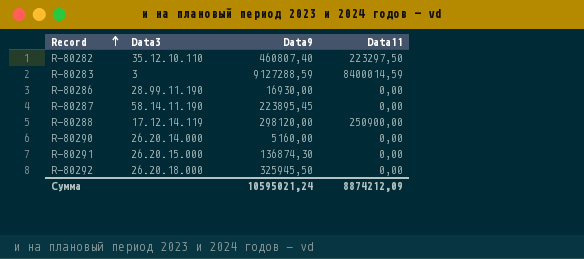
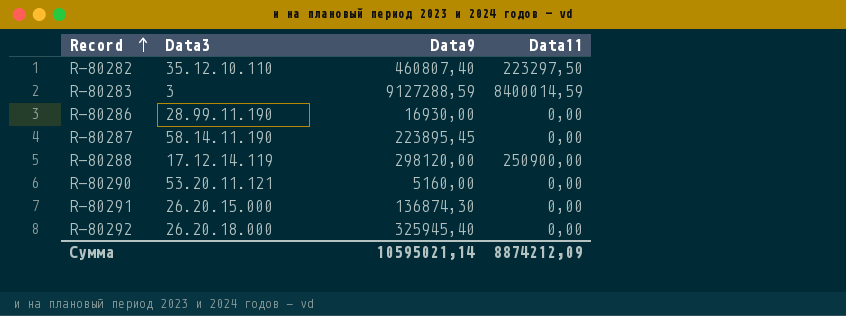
R-80290 | Data3: 26.20.14.000 -> 53.20.11.121
R-80292 | Data9: 325945,50 -> 325945,40
Сумма | Data9: 10595021,24 -> 10595021,14

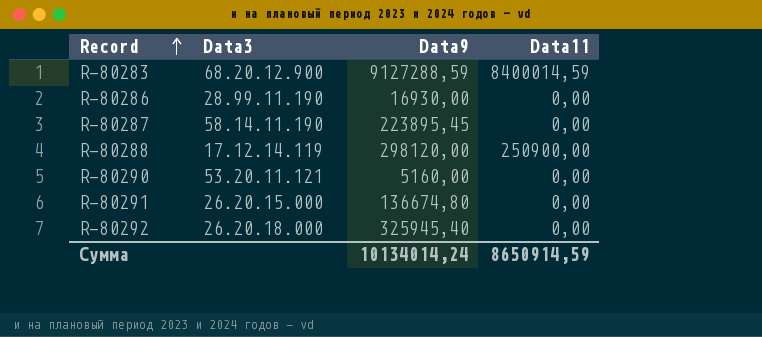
row R-80282: 35.12.10.110 | 460807,40 | 223297,50 -> none
R-80283 | Data3: 3 -> 68.20.12.900
R-80291 | Data9: 136874,30 -> 136674,80
Сумма | Data9: 10595021,14 -> 10134014,24
Сумма | Data11: 8874212,09 -> 8650914,59

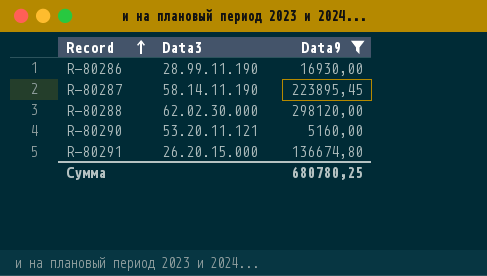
filter: none -> Data9 <= 298120,00
column Data11 | position: 4 -> none
R-80288 | Data3: 17.12.14.119 -> 62.02.30.000
Сумма | Data9: 10134014,24 -> 680780,25

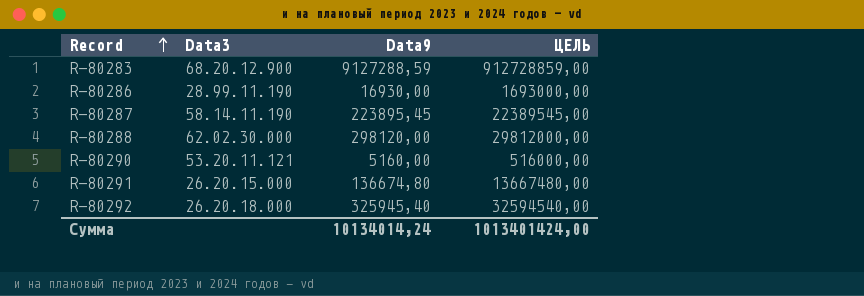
filter: Data9 <= 298120,00 -> none
column ЦЕЛЬ | formula: none -> [Data9] * 100
Сумма | Data9: 680780,25 -> 10134014,24

